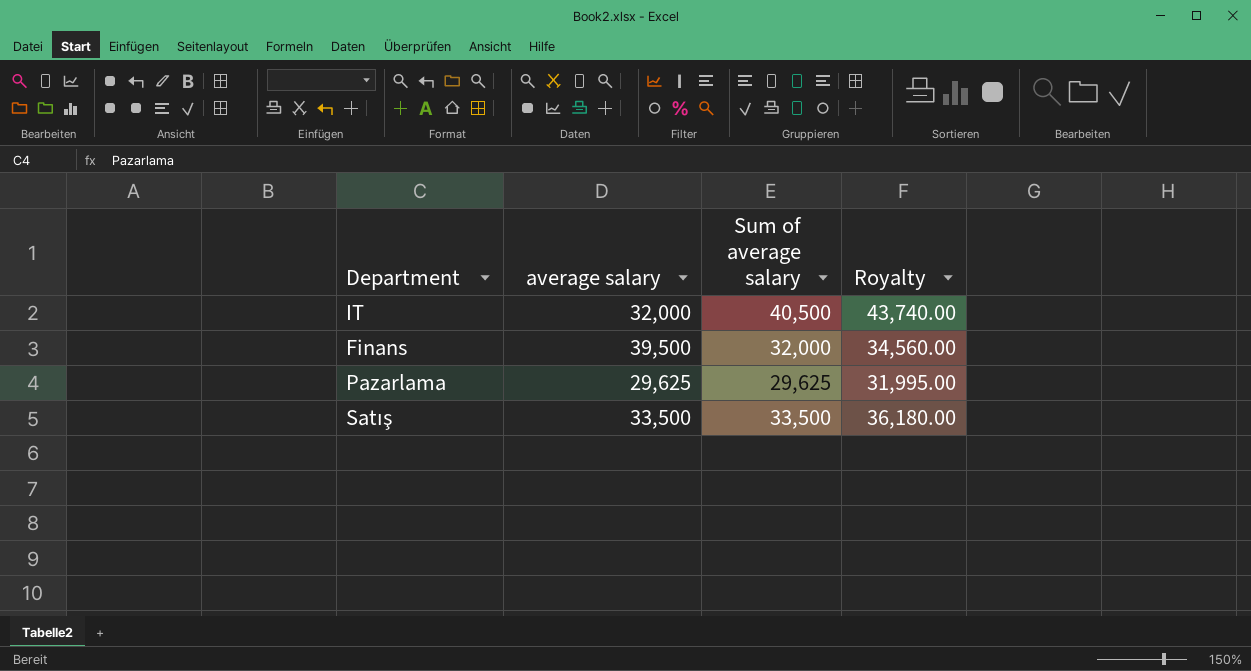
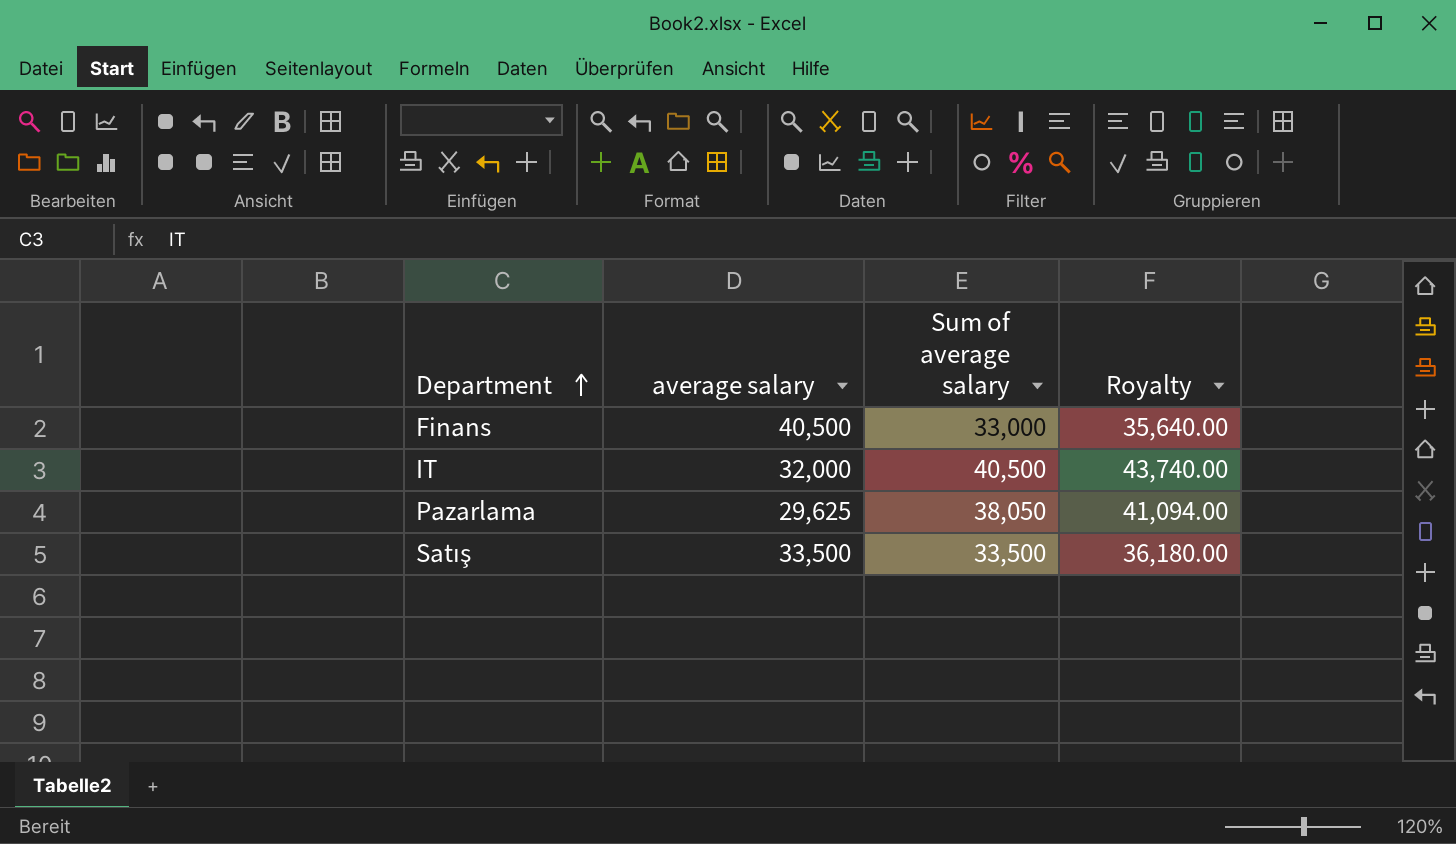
row order: none -> Department ascending
Finans | average salary: 39,500 -> 40,500
Finans | Sum of average salary: 32,000 -> 33,000
Finans | Royalty: 34,560.00 -> 35,640.00
Pazarlama | Sum of average salary: 29,625 -> 38,050
Pazarlama | Royalty: 31,995.00 -> 41,094.00

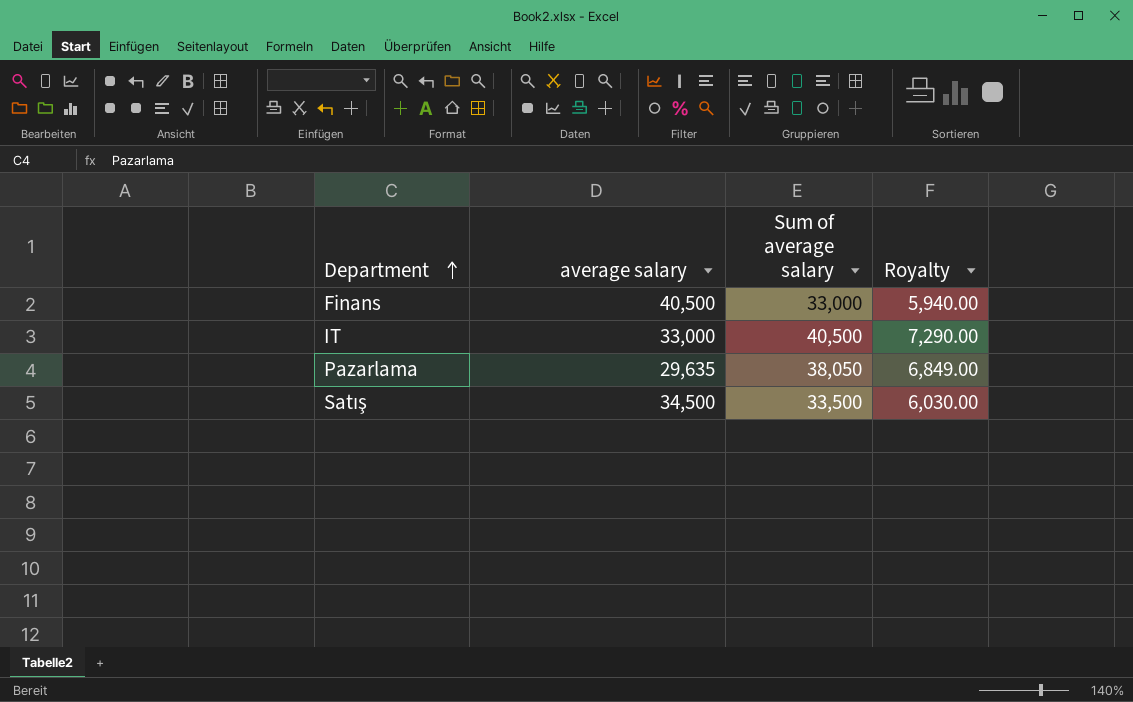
column Royalty | formula: [Sum of average salary] * 1.08 -> [Sum of average salary] * 0.18
IT | average salary: 32,000 -> 33,000
Pazarlama | average salary: 29,625 -> 29,635
Satış | average salary: 33,500 -> 34,500

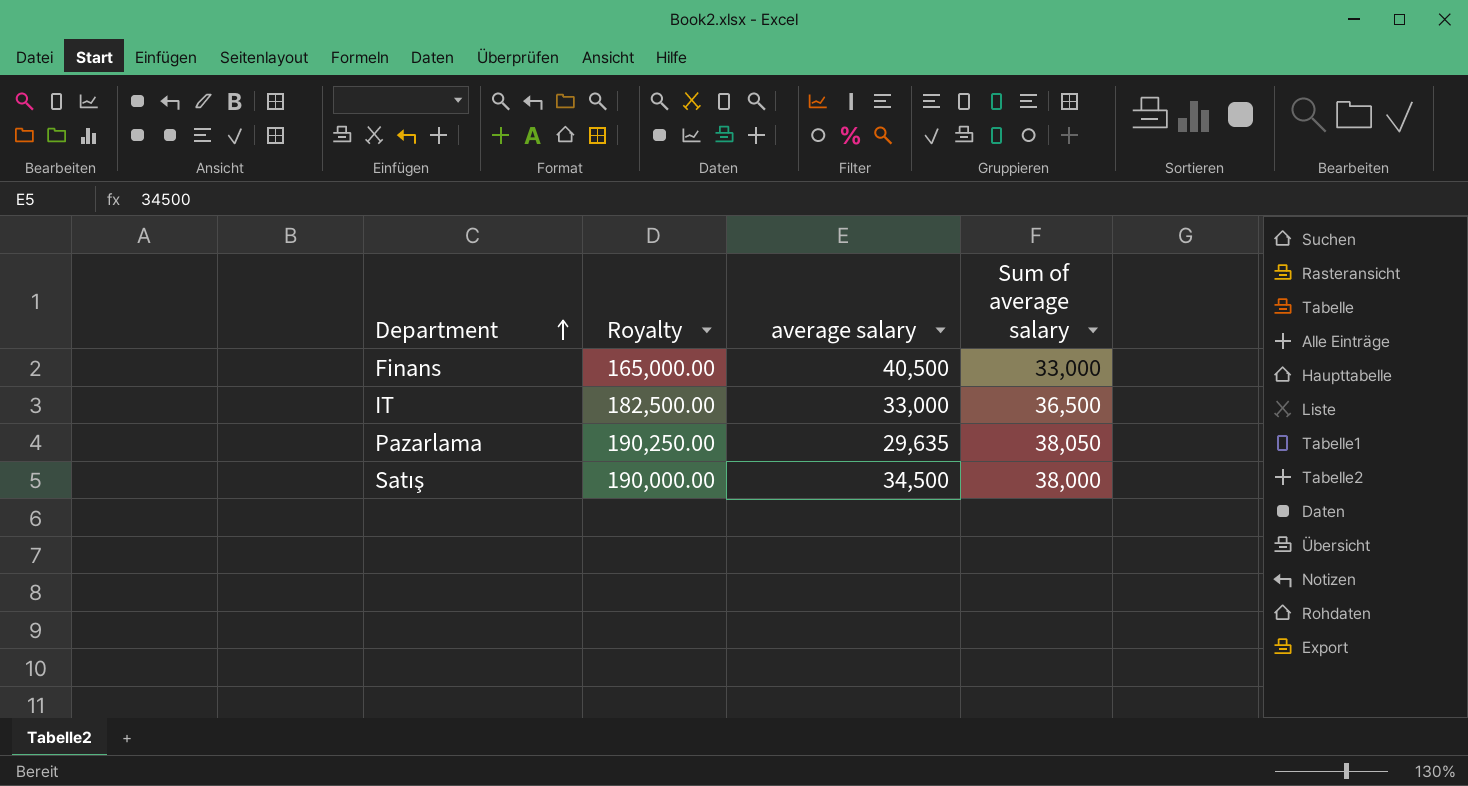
column Royalty | formula: [Sum of average salary] * 0.18 -> [Sum of average salary] * 5
column Royalty | position: 4 -> 2
IT | Sum of average salary: 40,500 -> 36,500
Satış | Sum of average salary: 33,500 -> 38,000

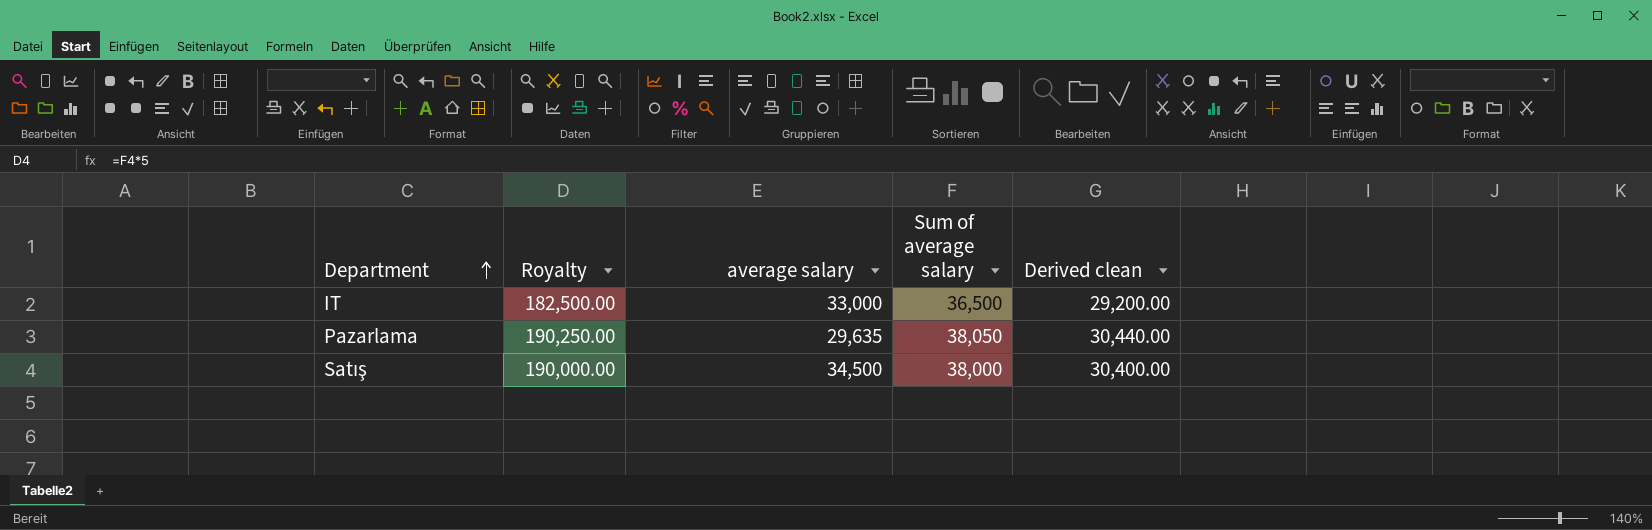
column Derived clean | formula: none -> [Sum of average salary] * 0.8
row Finans: 165,000.00 | 40,500 | 33,000 -> none

